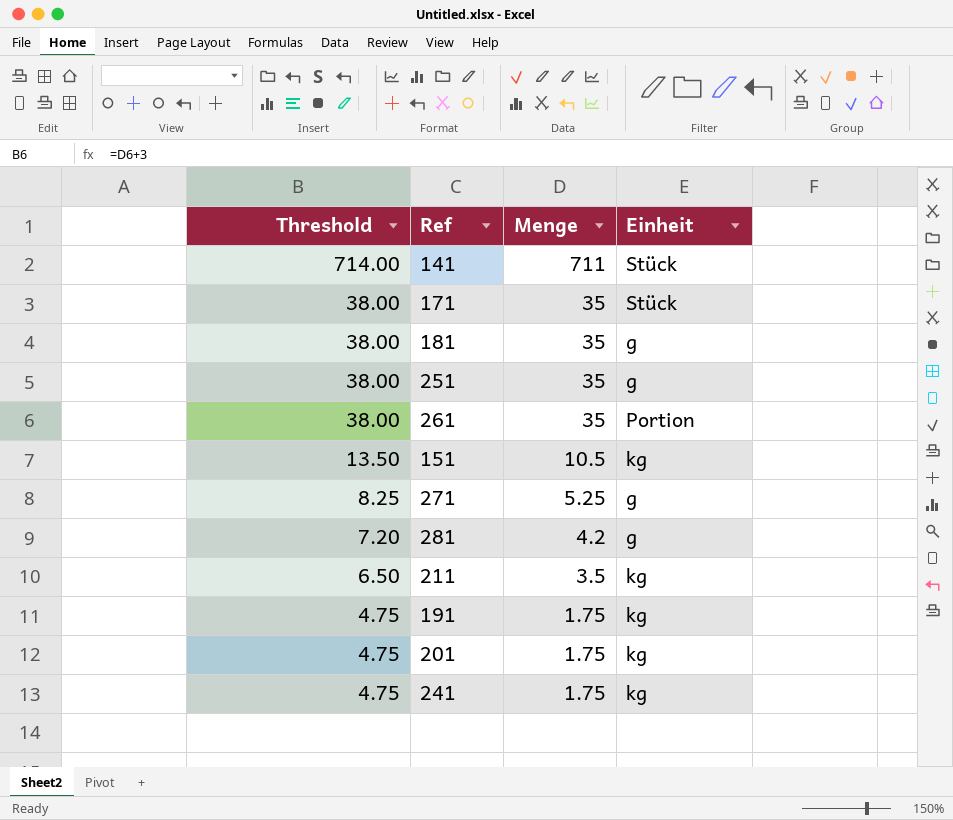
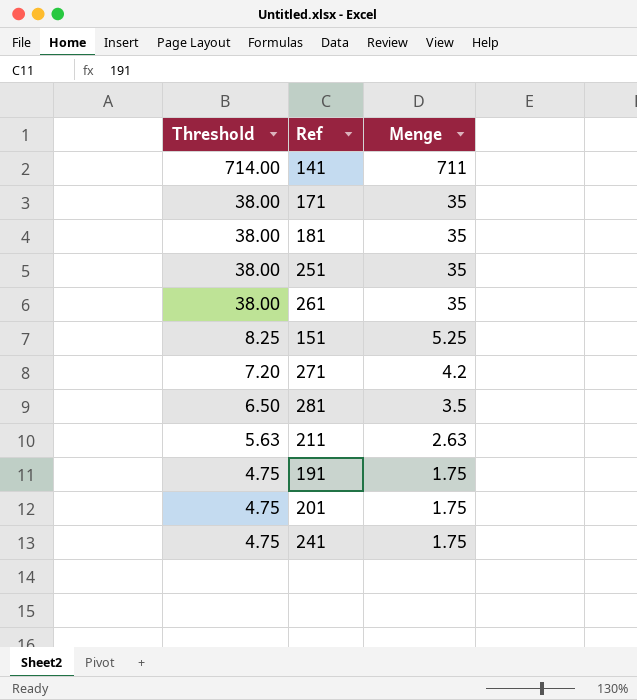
column Einheit | position: 4 -> none
151 | Threshold: 13.50 -> 8.25
151 | Menge: 10.5 -> 5.25
271 | Threshold: 8.25 -> 7.20
271 | Menge: 5.25 -> 4.2
281 | Threshold: 7.20 -> 6.50
281 | Menge: 4.2 -> 3.5
211 | Threshold: 6.50 -> 5.63
211 | Menge: 3.5 -> 2.63

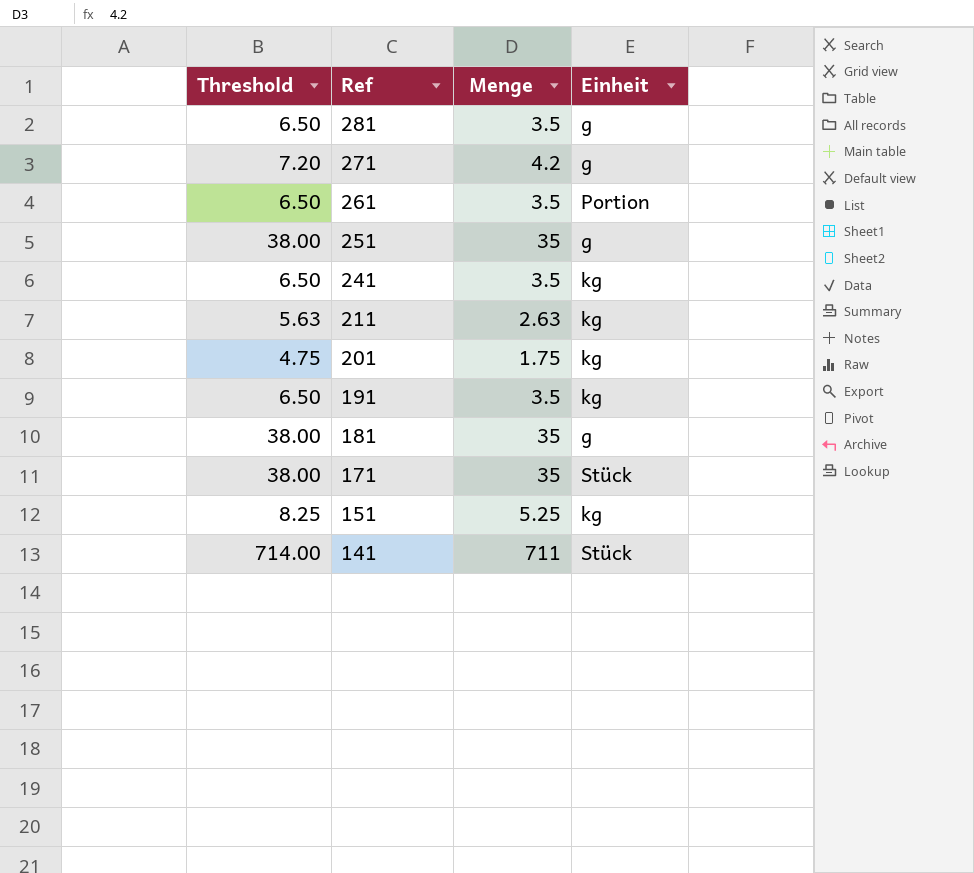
row order: Threshold descending -> Ref descending
column Einheit | position: none -> 4
261 | Threshold: 38.00 -> 6.50
261 | Menge: 35 -> 3.5
241 | Threshold: 4.75 -> 6.50
241 | Menge: 1.75 -> 3.5
191 | Threshold: 4.75 -> 6.50
191 | Menge: 1.75 -> 3.5

